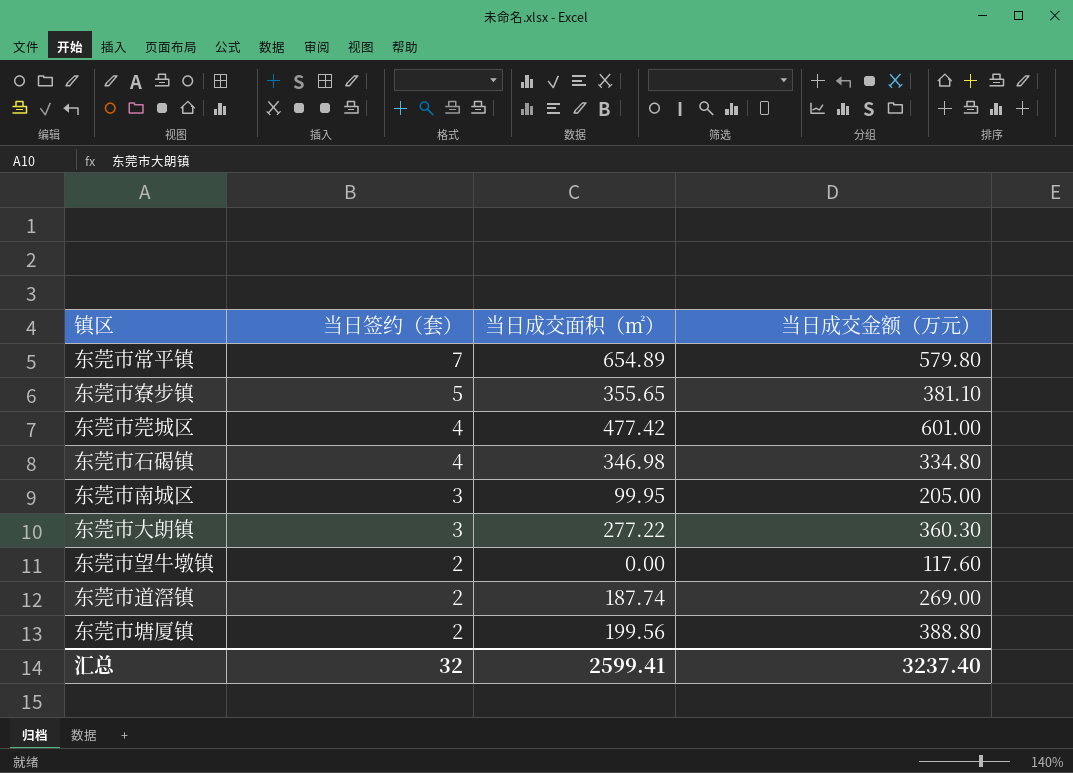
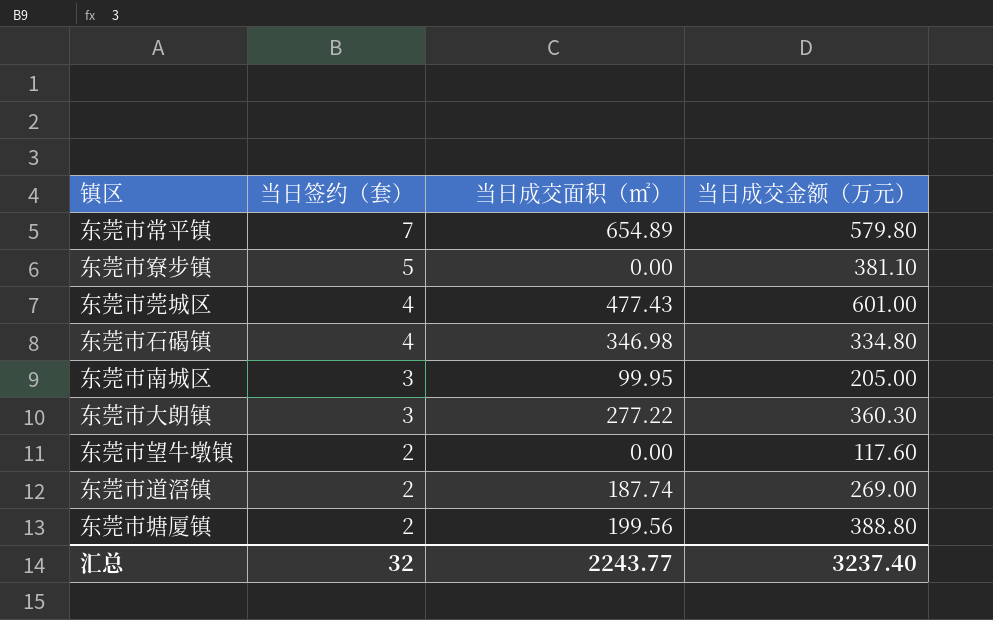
东莞市寮步镇 | 当日成交面积（㎡）: 355.65 -> 0.00
东莞市莞城区 | 当日成交面积（㎡）: 477.42 -> 477.43
汇总 | 当日成交面积（㎡）: 2599.41 -> 2243.77

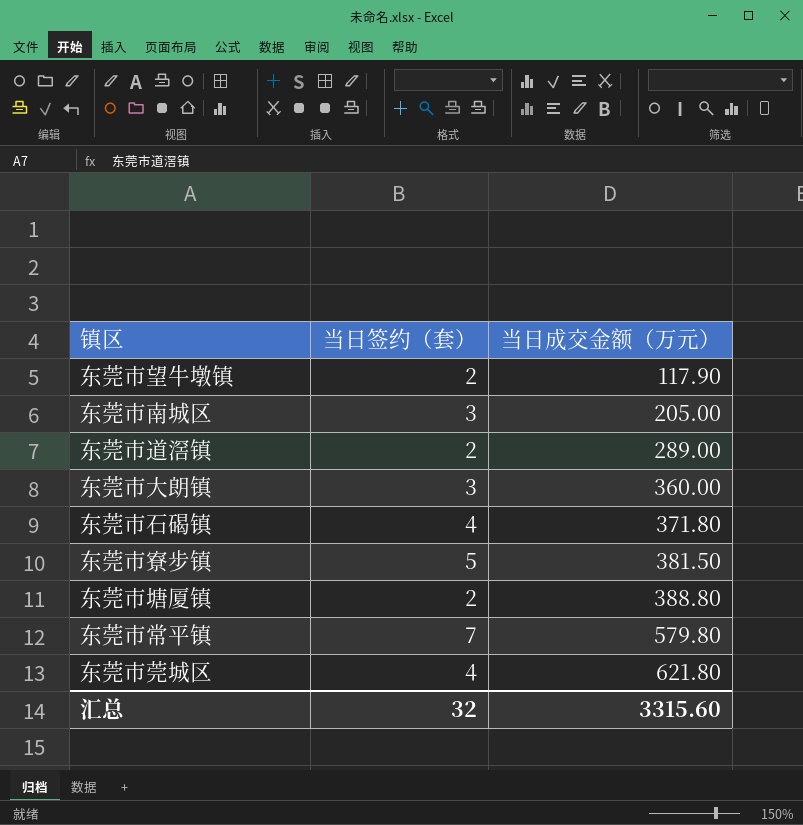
row order: 当日签约（套） descending -> 当日成交金额（万元） ascending
column 当日成交面积（㎡） | position: 3 -> none
东莞市望牛墩镇 | 当日成交金额（万元）: 117.60 -> 117.90
东莞市道滘镇 | 当日成交金额（万元）: 269.00 -> 289.00
东莞市大朗镇 | 当日成交金额（万元）: 360.30 -> 360.00
东莞市石碣镇 | 当日成交金额（万元）: 334.80 -> 371.80
东莞市寮步镇 | 当日成交金额（万元）: 381.10 -> 381.50
东莞市莞城区 | 当日成交金额（万元）: 601.00 -> 621.80
汇总 | 当日成交金额（万元）: 3237.40 -> 3315.60

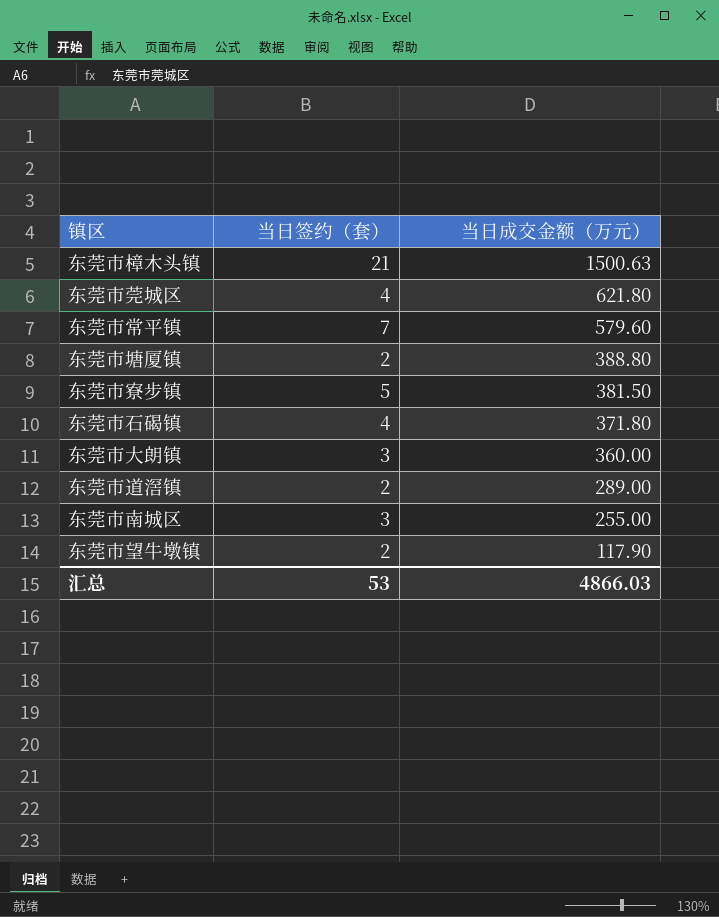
row order: 当日成交金额（万元） ascending -> 当日成交金额（万元） descending
row 东莞市樟木头镇: none -> 21 | 1500.63
东莞市常平镇 | 当日成交金额（万元）: 579.80 -> 579.60
东莞市南城区 | 当日成交金额（万元）: 205.00 -> 255.00
汇总 | 当日签约（套）: 32 -> 53
汇总 | 当日成交金额（万元）: 3315.60 -> 4866.03

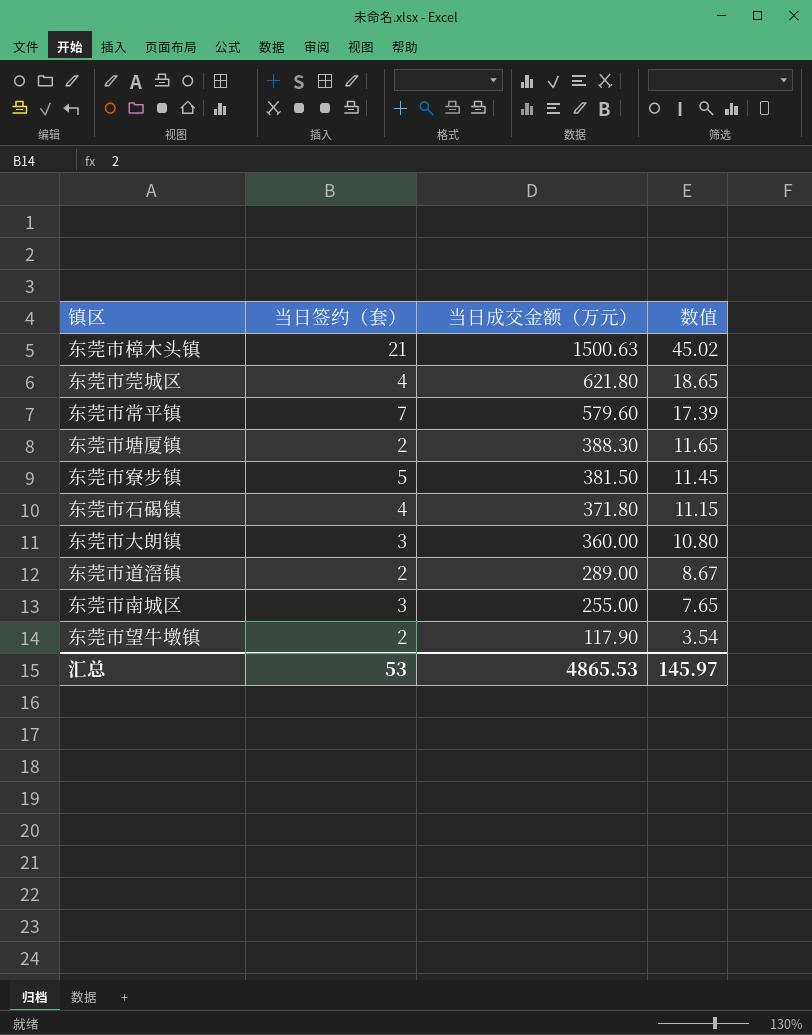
column 数值 | formula: none -> [当日成交金额（万元）] * 0.03
东莞市塘厦镇 | 当日成交金额（万元）: 388.80 -> 388.30
汇总 | 当日成交金额（万元）: 4866.03 -> 4865.53

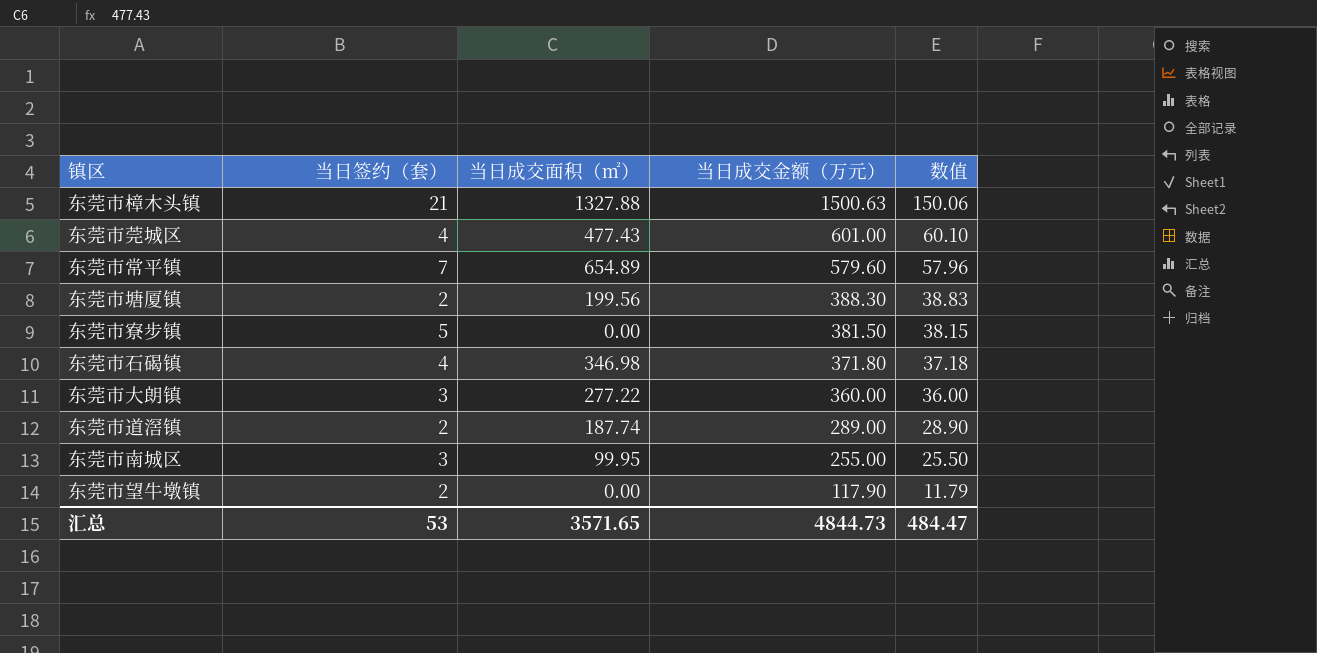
column 当日成交面积（㎡） | position: none -> 3
column 数值 | formula: [当日成交金额（万元）] * 0.03 -> [当日成交金额（万元）] * 0.1
东莞市莞城区 | 当日成交金额（万元）: 621.80 -> 601.00
汇总 | 当日成交金额（万元）: 4865.53 -> 4844.73
汇总 | 数值: 145.97 -> 484.47

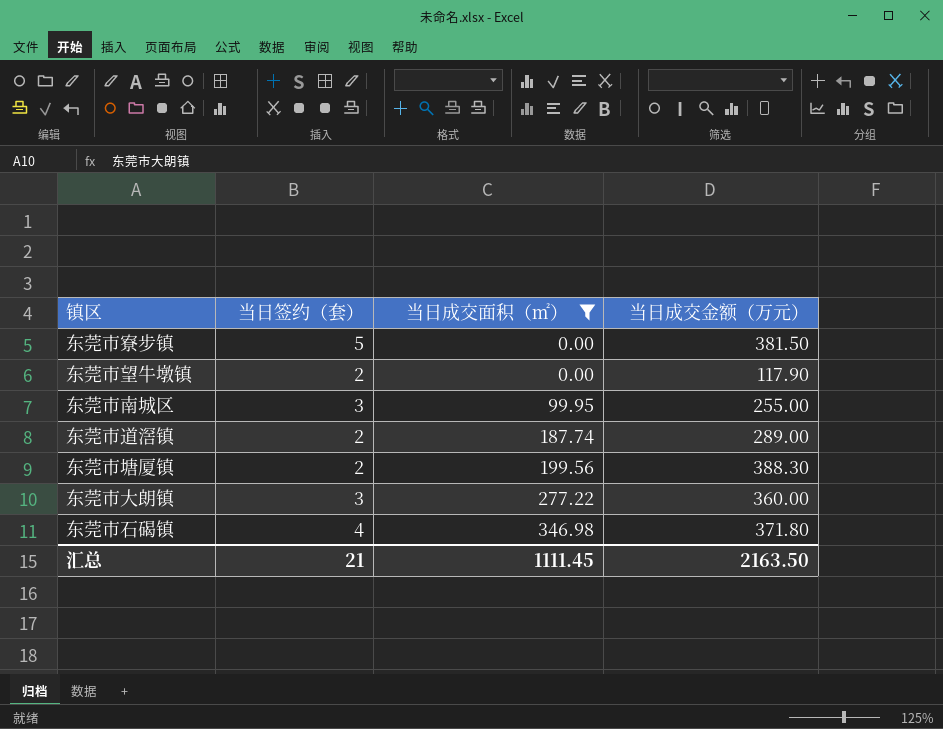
filter: none -> 当日成交面积（㎡） <= 346.98
row order: 当日成交金额（万元） descending -> 当日成交面积（㎡） ascending
column 数值 | formula: [当日成交金额（万元）] * 0.1 -> none
汇总 | 当日签约（套）: 53 -> 21
汇总 | 当日成交面积（㎡）: 3571.65 -> 1111.45
汇总 | 当日成交金额（万元）: 4844.73 -> 2163.50

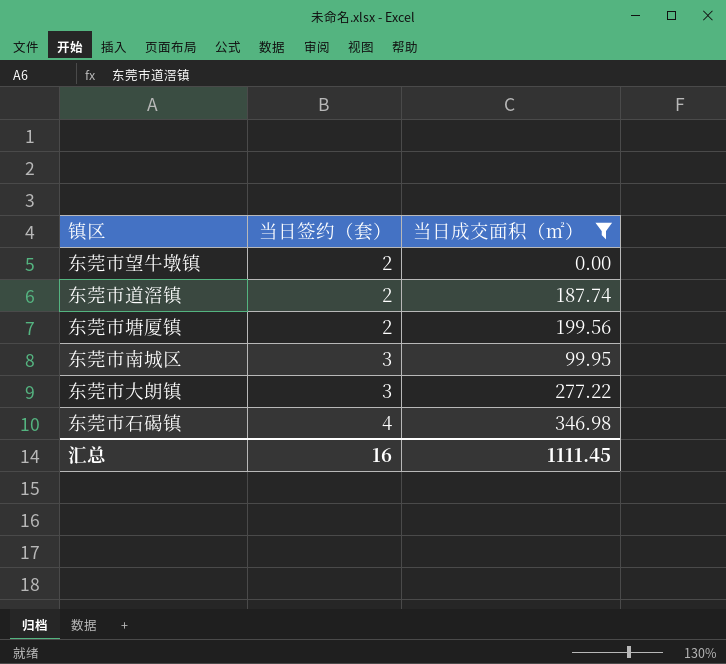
row order: 当日成交面积（㎡） ascending -> 当日签约（套） ascending
column 当日成交金额（万元） | position: 4 -> none
row 东莞市寮步镇: 5 | 0.00 | 381.50 -> none
汇总 | 当日签约（套）: 21 -> 16

